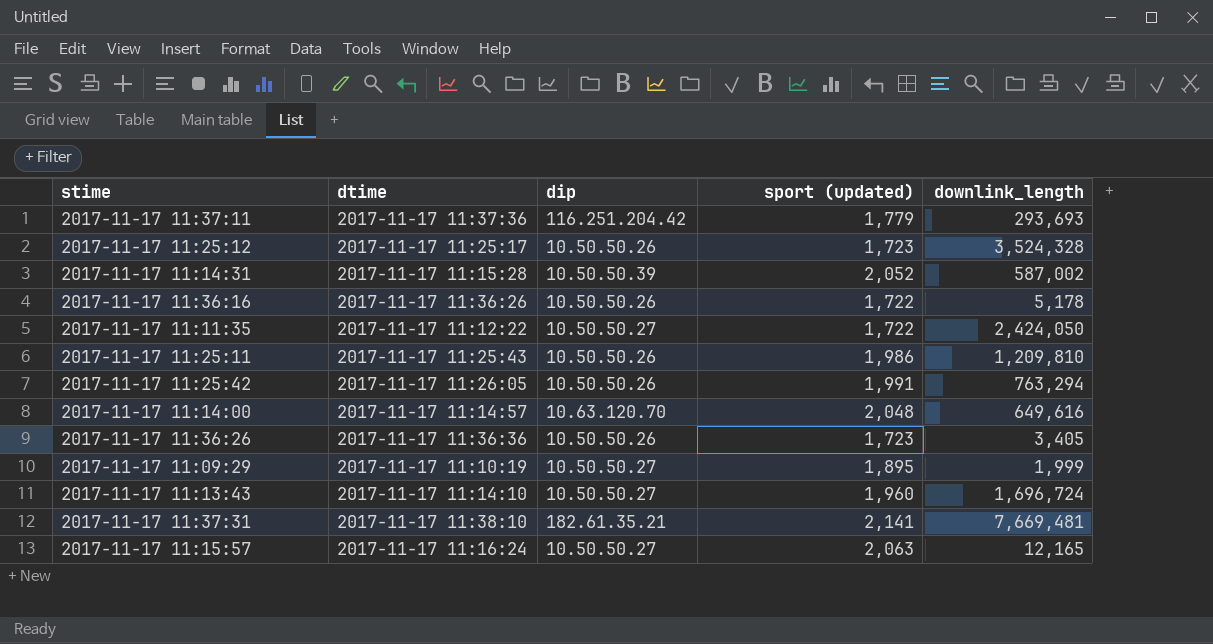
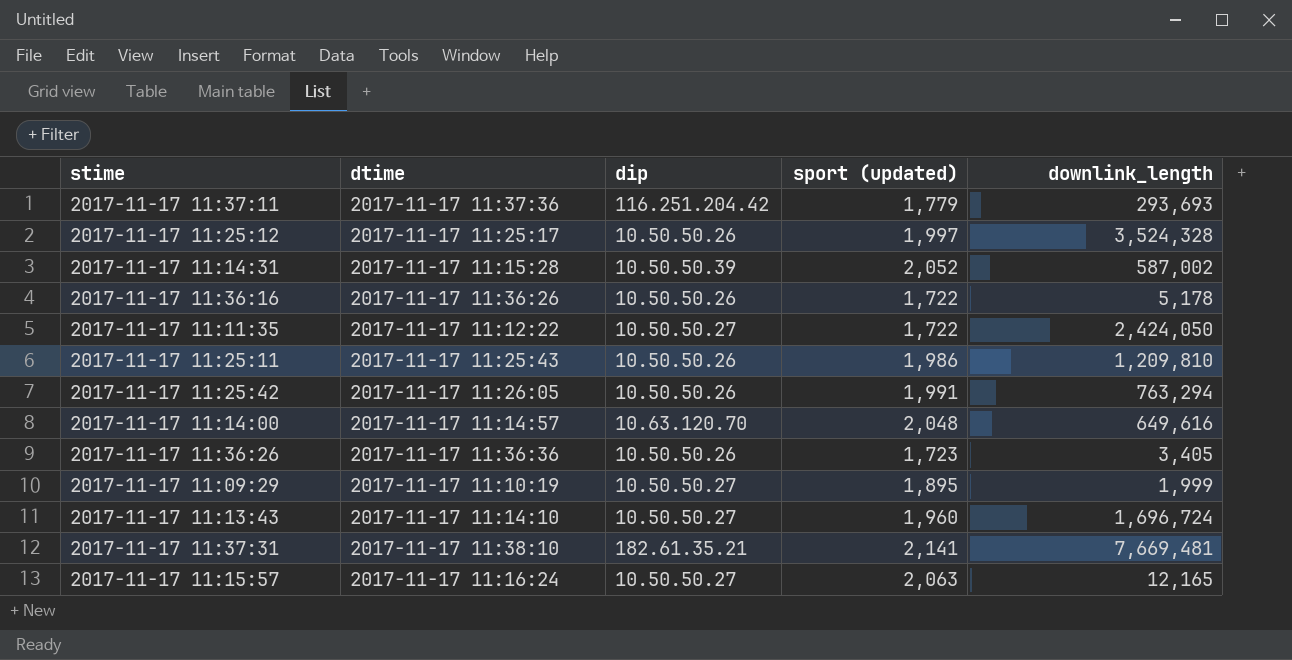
2017-11-17 11:25:12 | sport (updated): 1,723 -> 1,997

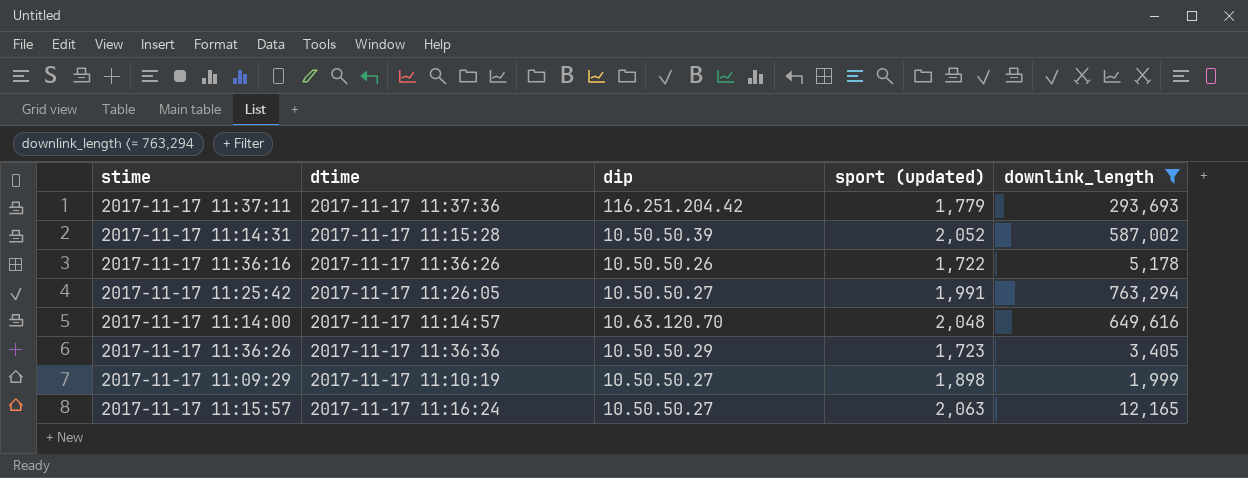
filter: none -> downlink_length <= 763,294
2017-11-17 11:25:42 | dip: 10.50.50.26 -> 10.50.50.27
2017-11-17 11:36:26 | dip: 10.50.50.26 -> 10.50.50.29
2017-11-17 11:09:29 | sport (updated): 1,895 -> 1,898

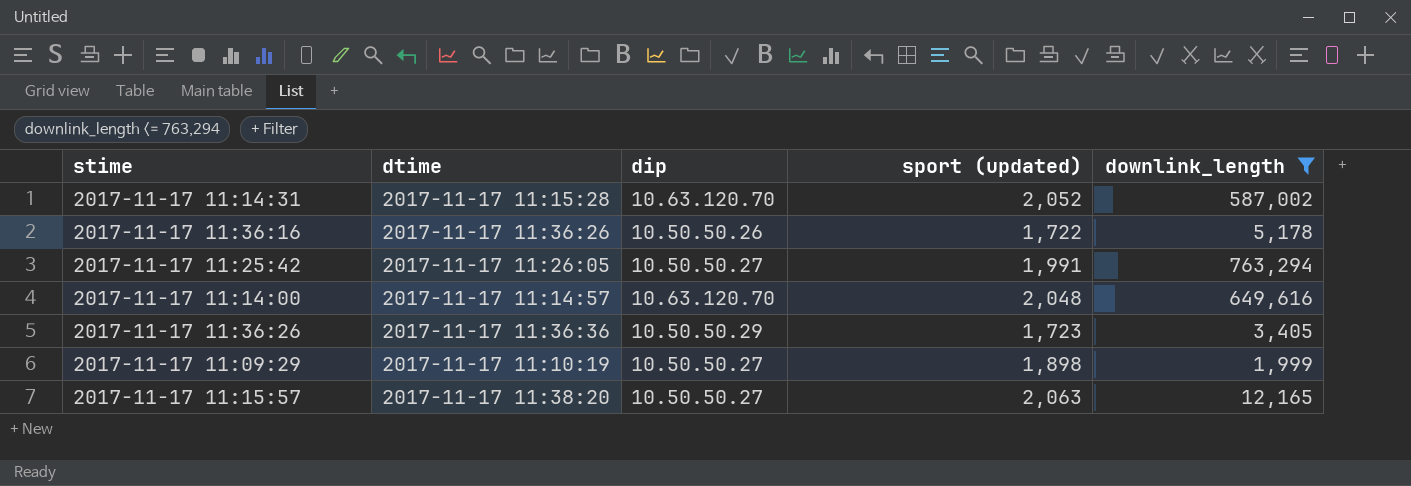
row 2017-11-17 11:37:11: 2017-11-17 11:37:36 | 116.251.204.42 | 1,779 | 293,693 -> none
2017-11-17 11:14:31 | dip: 10.50.50.39 -> 10.63.120.70
2017-11-17 11:15:57 | dtime: 2017-11-17 11:16:24 -> 2017-11-17 11:38:20

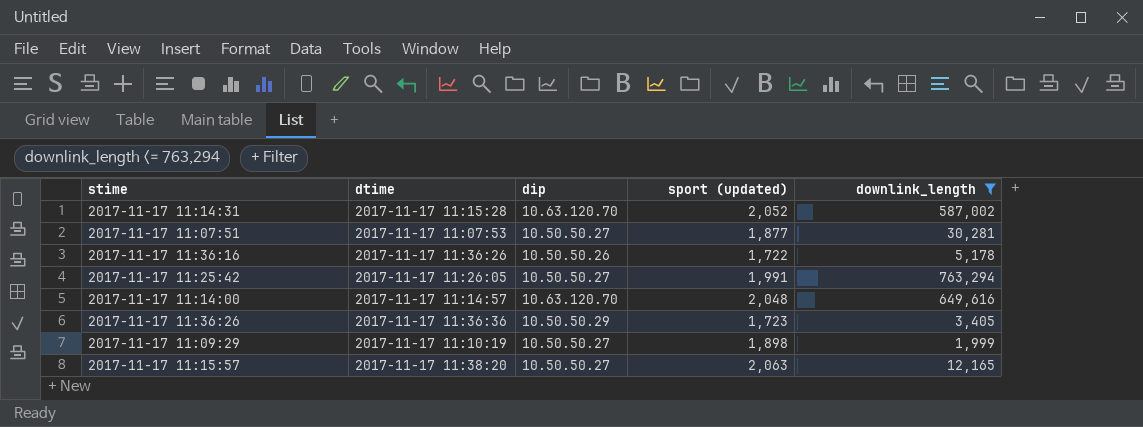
row 2017-11-17 11:07:51: none -> 2017-11-17 11:07:53 | 10.50.50.27 | 1,877 | 30,281

